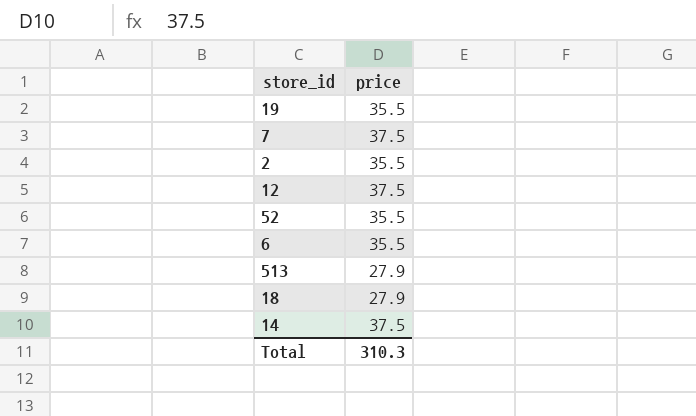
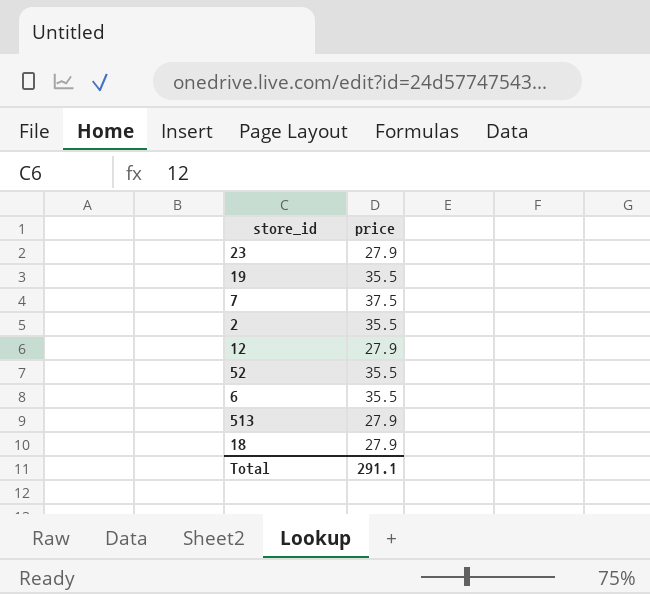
row 14: 37.5 -> none
row 23: none -> 27.9
12 | price: 37.5 -> 27.9
Total | price: 310.3 -> 291.1

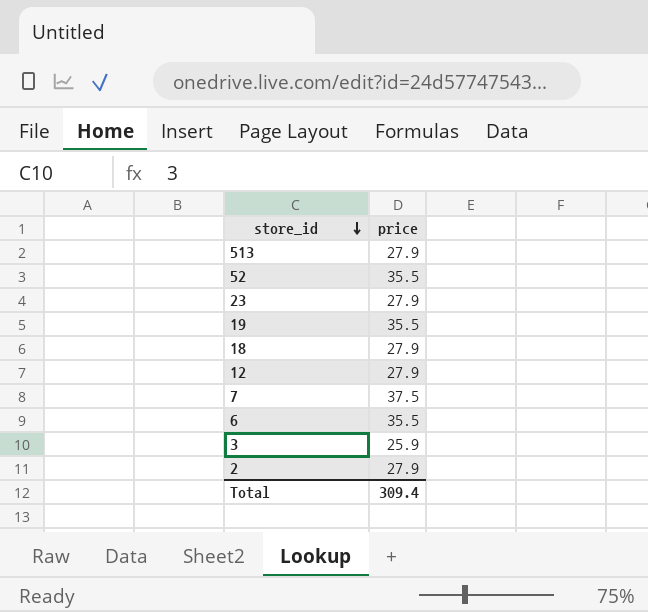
row order: none -> store_id descending
row 3: none -> 25.9
2 | price: 35.5 -> 27.9
Total | price: 291.1 -> 309.4

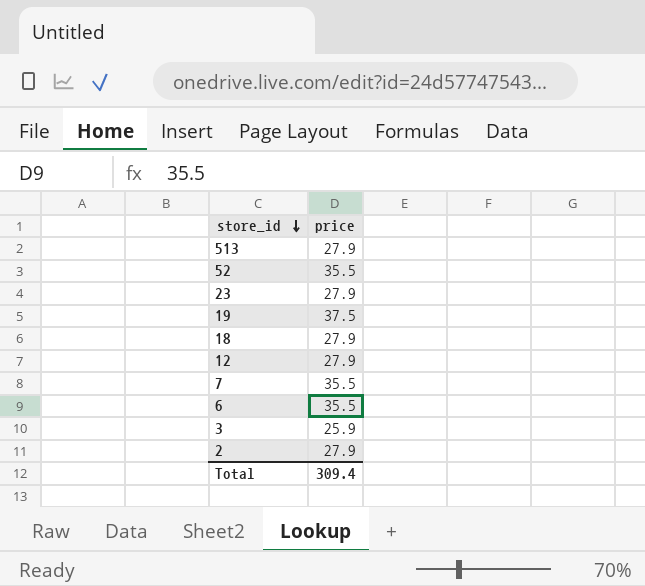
19 | price: 35.5 -> 37.5
7 | price: 37.5 -> 35.5

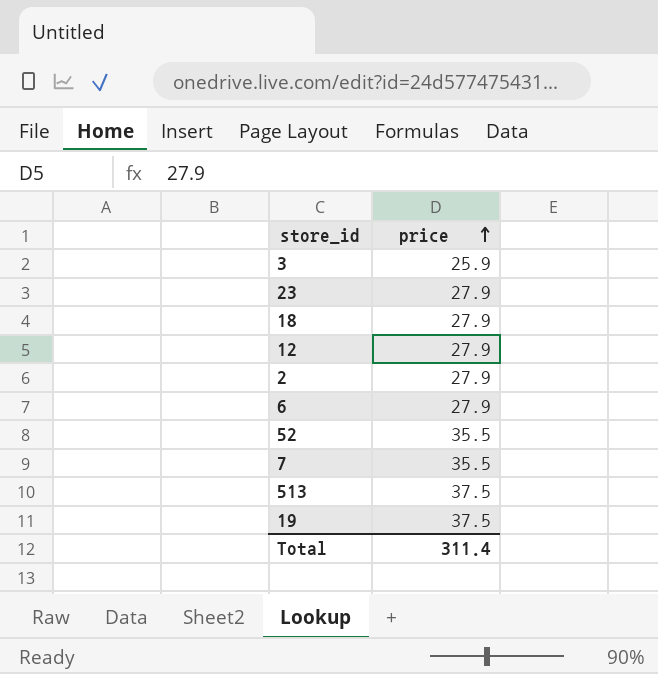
row order: store_id descending -> price ascending
6 | price: 35.5 -> 27.9
513 | price: 27.9 -> 37.5
Total | price: 309.4 -> 311.4

